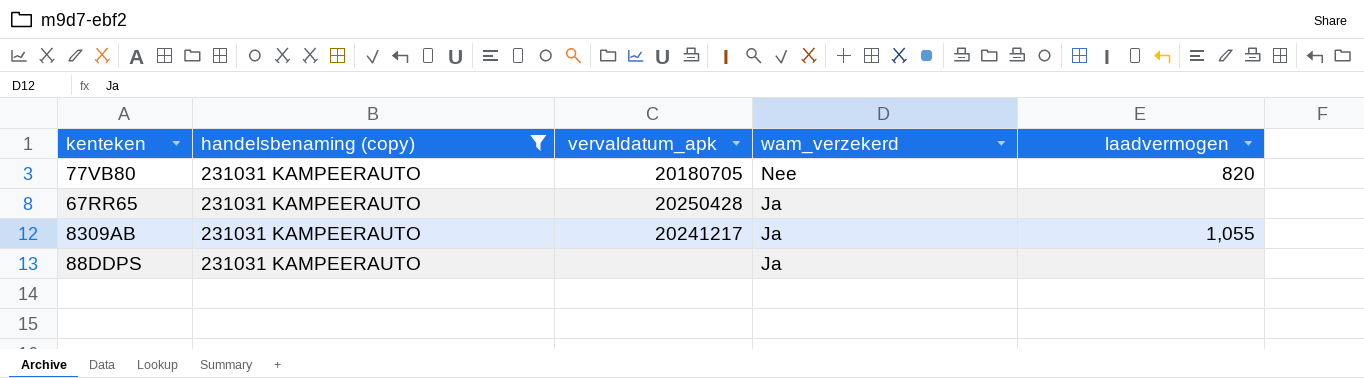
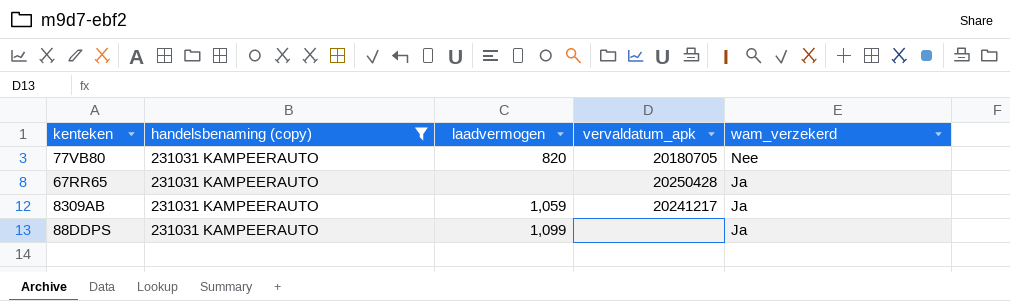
column laadvermogen | position: 5 -> 3
8309AB | laadvermogen: 1,055 -> 1,059
88DDPS | laadvermogen: none -> 1,099

